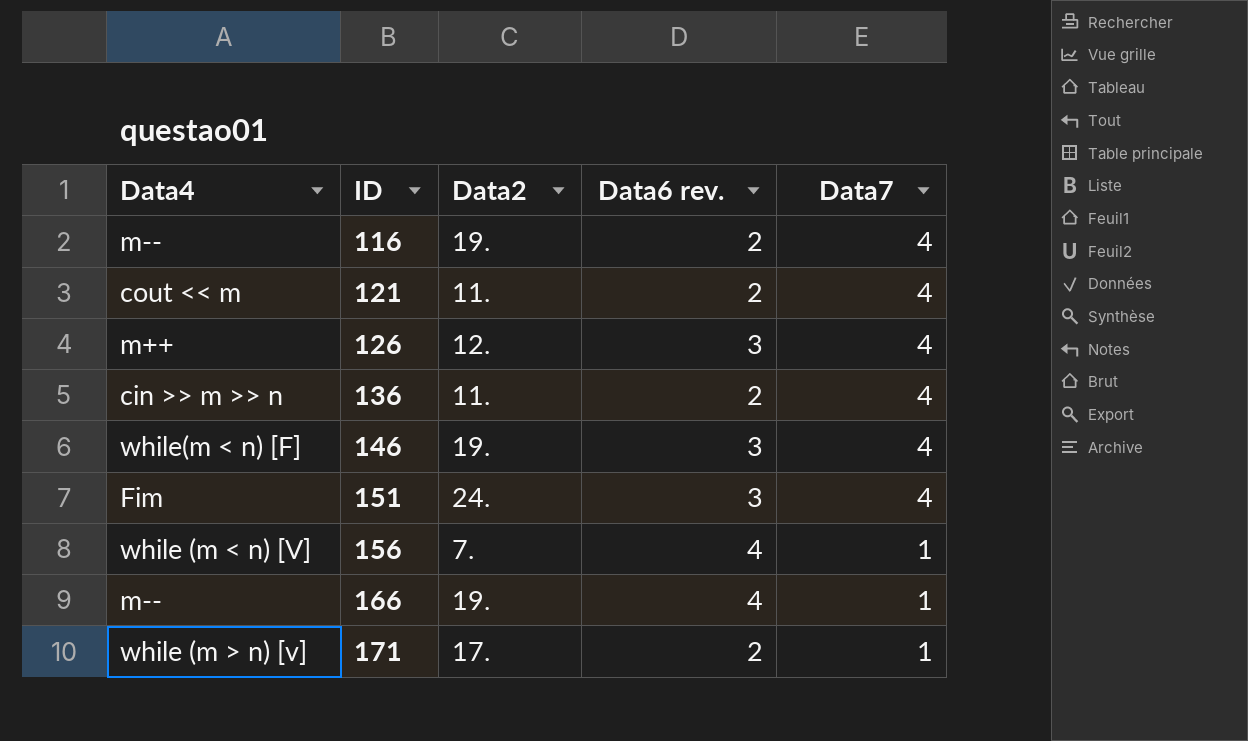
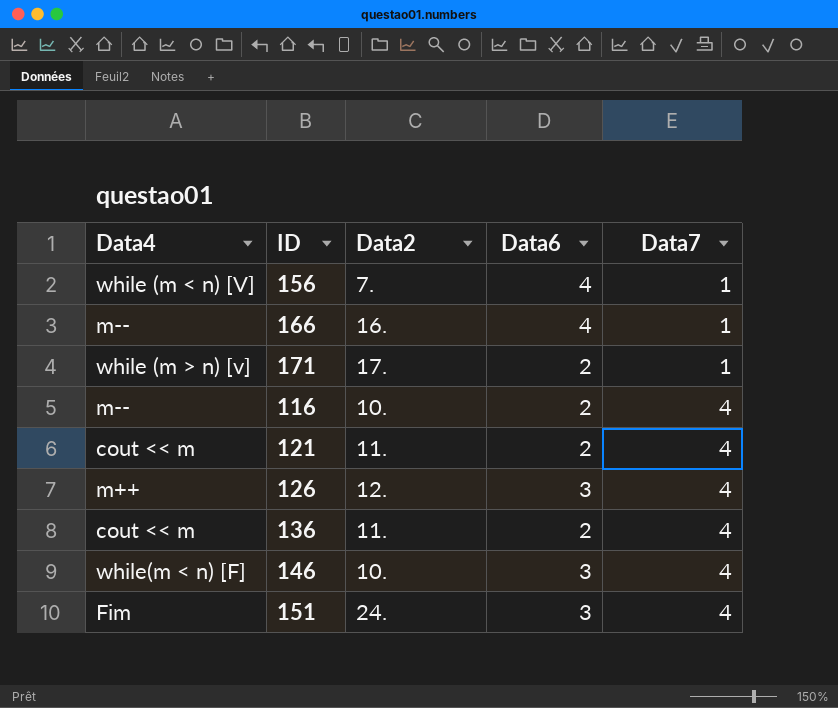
row order: ID ascending -> Data7 ascending
column name: Data6 rev. -> Data6
166 | Data2: 19. -> 16.
116 | Data2: 19. -> 10.
136 | Data4: cin >> m >> n -> cout << m
146 | Data2: 19. -> 10.

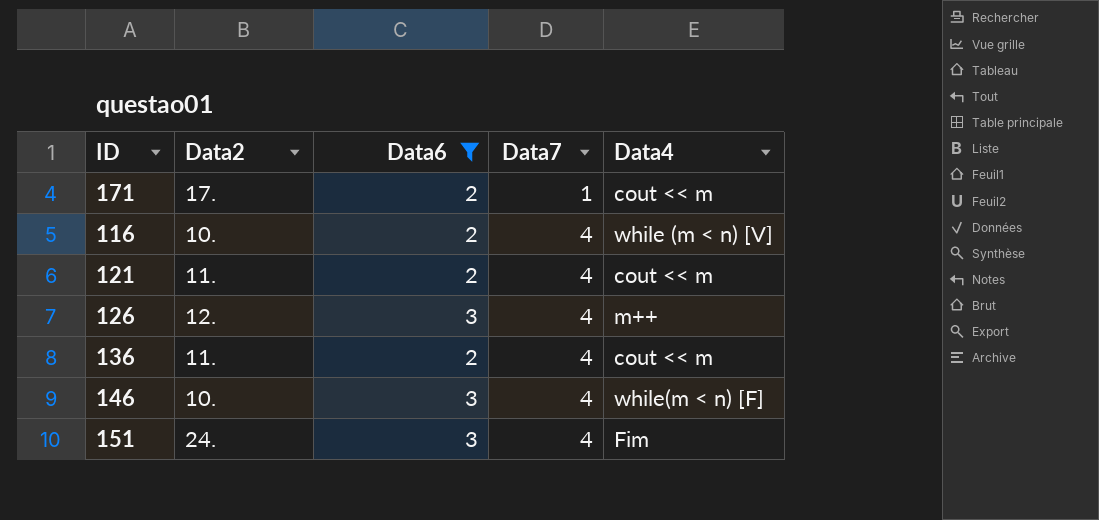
filter: none -> Data6 != 4
column Data4 | position: 1 -> 5
171 | Data4: while (m > n) [v] -> cout << m
116 | Data4: m-- -> while (m < n) [V]

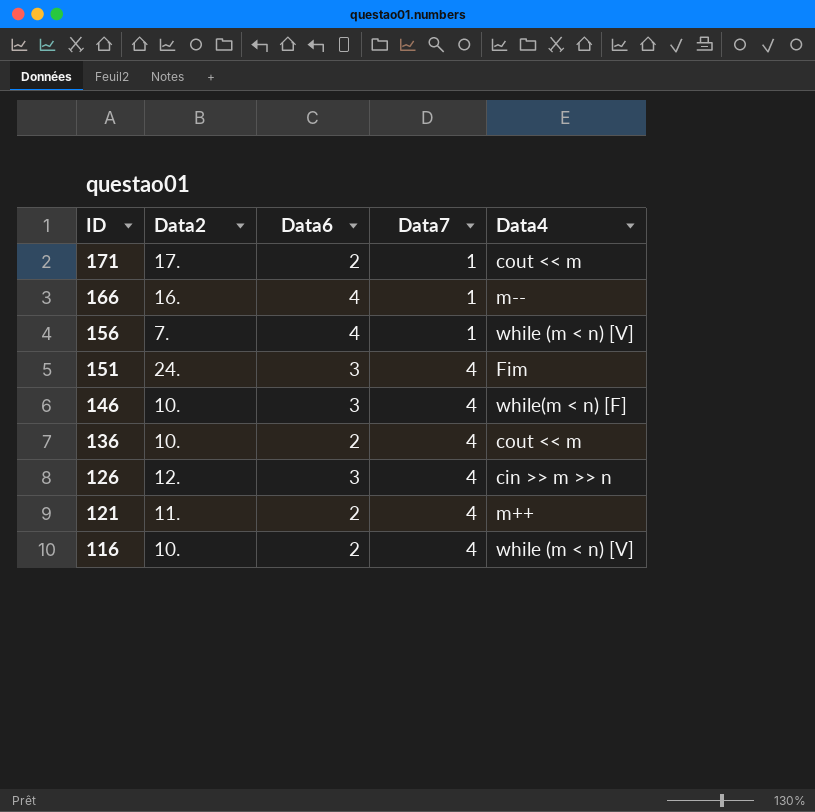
filter: Data6 != 4 -> none
row order: Data7 ascending -> ID descending
136 | Data2: 11. -> 10.
126 | Data4: m++ -> cin >> m >> n
121 | Data4: cout << m -> m++

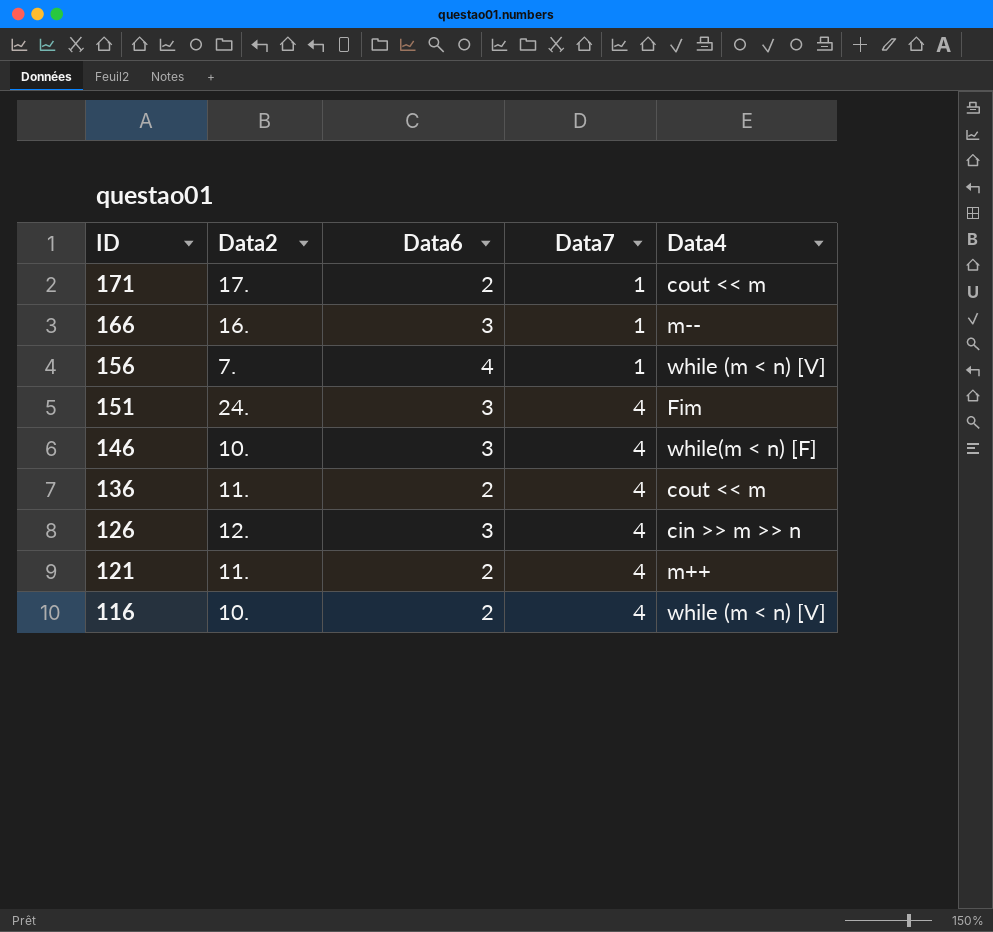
166 | Data6: 4 -> 3
136 | Data2: 10. -> 11.

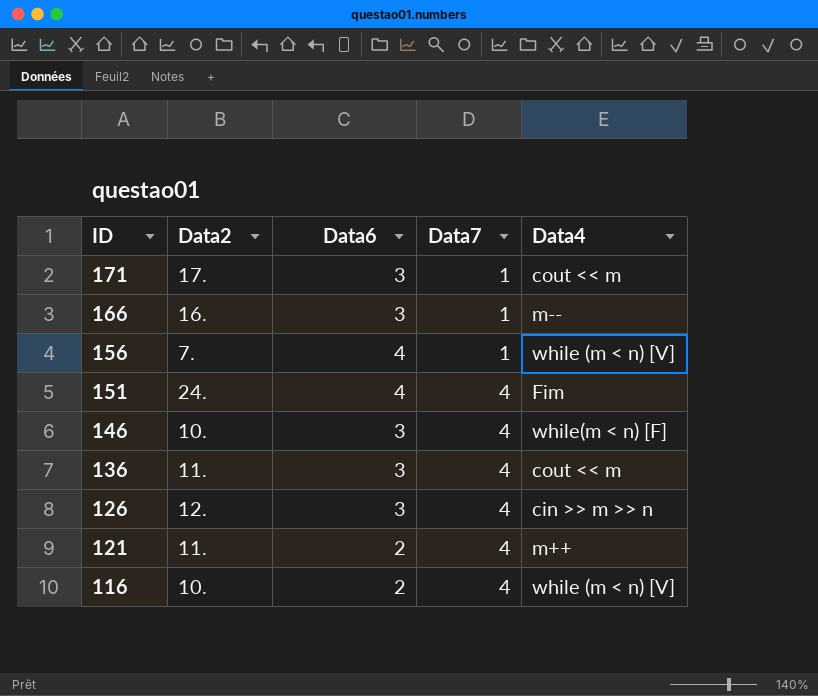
171 | Data6: 2 -> 3
151 | Data6: 3 -> 4
136 | Data6: 2 -> 3

